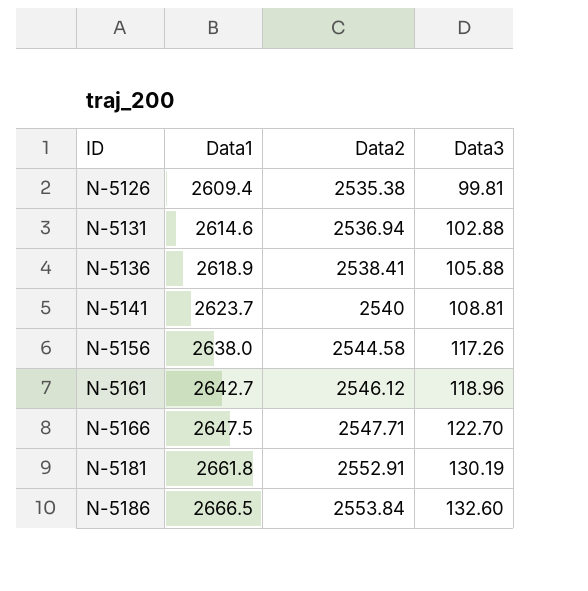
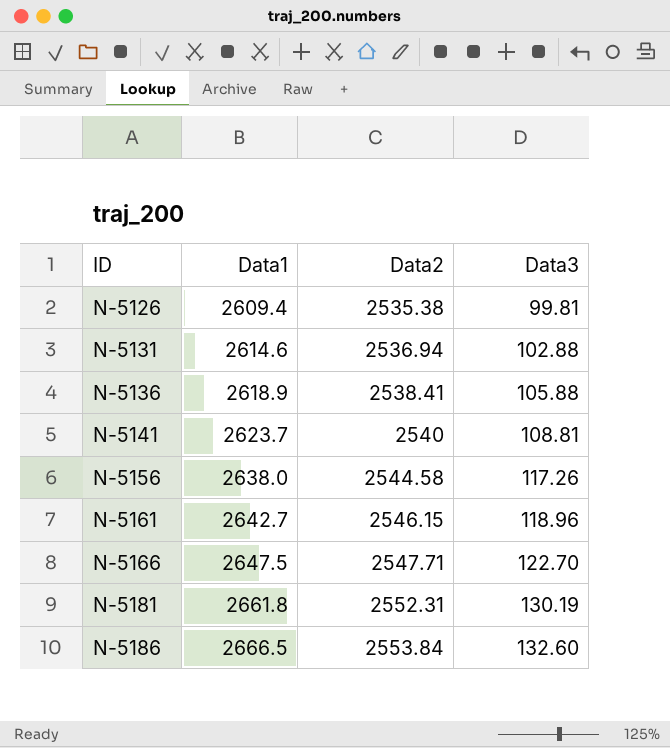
N-5161 | Data2: 2546.12 -> 2546.15
N-5181 | Data2: 2552.91 -> 2552.31

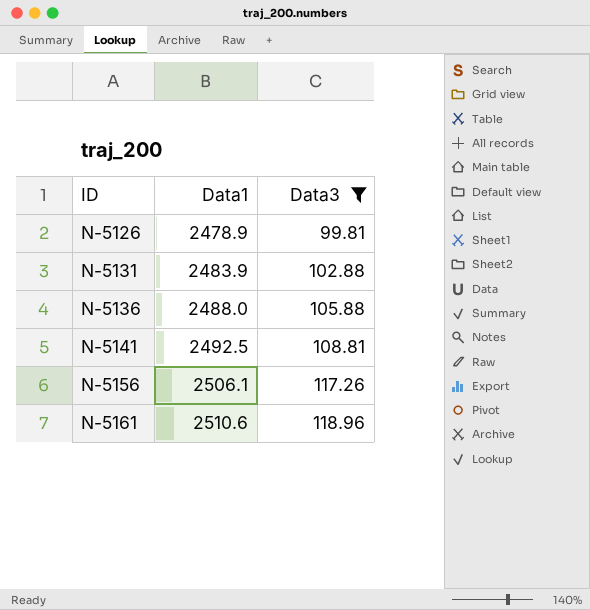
filter: none -> Data3 <= 118.96
column Data2 | position: 3 -> none
N-5126 | Data1: 2609.4 -> 2478.9
N-5131 | Data1: 2614.6 -> 2483.9
N-5136 | Data1: 2618.9 -> 2488.0
N-5141 | Data1: 2623.7 -> 2492.5
N-5156 | Data1: 2638.0 -> 2506.1
N-5161 | Data1: 2642.7 -> 2510.6

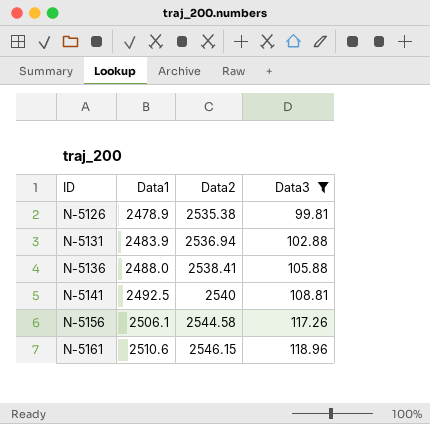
column Data2 | position: none -> 3

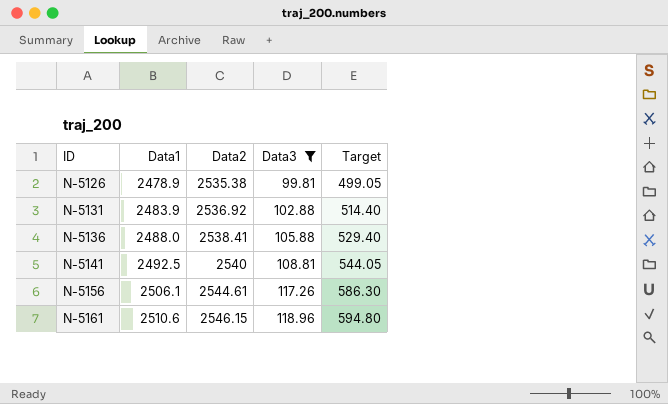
column Target | formula: none -> [Data3] * 5
N-5131 | Data2: 2536.94 -> 2536.92
N-5156 | Data2: 2544.58 -> 2544.61

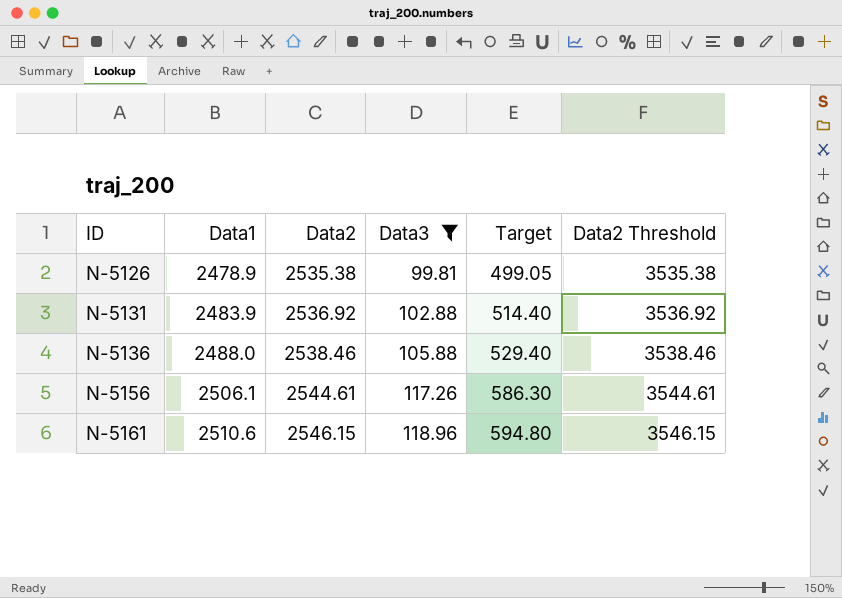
column Data2 Threshold | formula: none -> [Data2] + 1000
row N-5141: 2492.5 | 2540 | 108.81 | 544.05 -> none
N-5136 | Data2: 2538.41 -> 2538.46

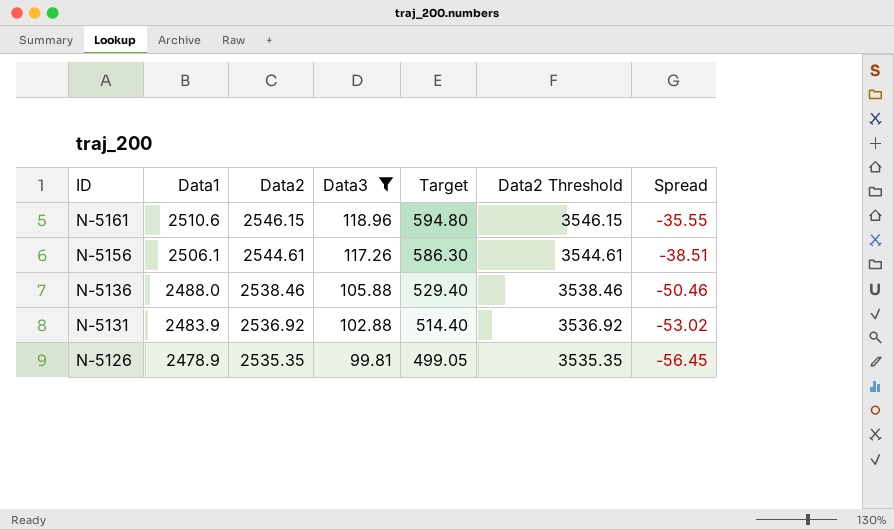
row order: ID ascending -> ID descending
column Spread | formula: none -> [Data1] - [Data2]
N-5126 | Data2: 2535.38 -> 2535.35
N-5126 | Data2 Threshold: 3535.38 -> 3535.35

